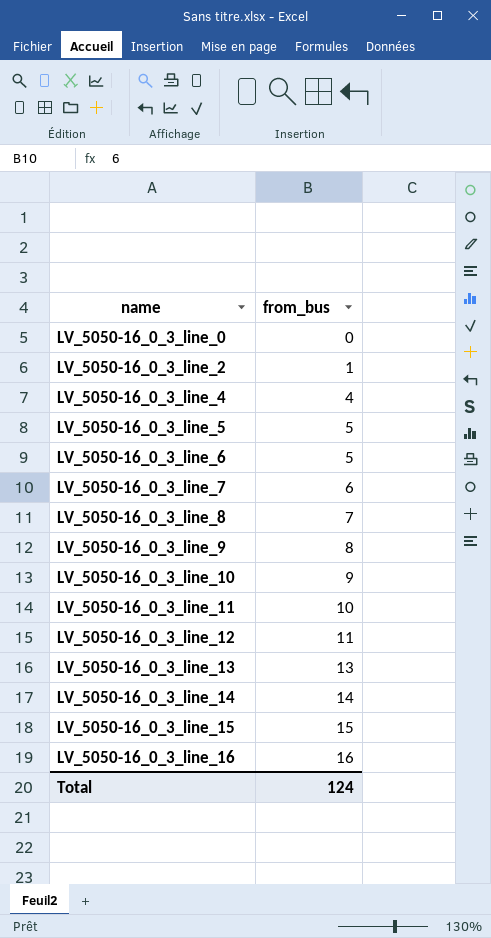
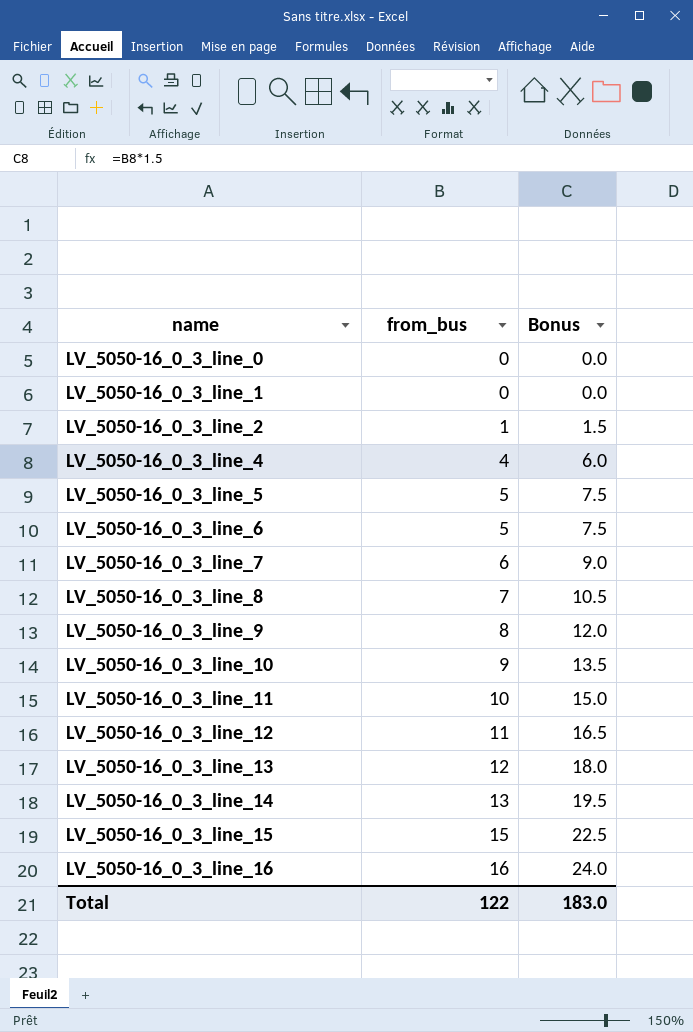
column Bonus | formula: none -> [from_bus] * 1.5
row LV_5050-16_0_3_line_1: none -> 0 | 0.0
LV_5050-16_0_3_line_13 | from_bus: 13 -> 12
LV_5050-16_0_3_line_14 | from_bus: 14 -> 13
Total | from_bus: 124 -> 122

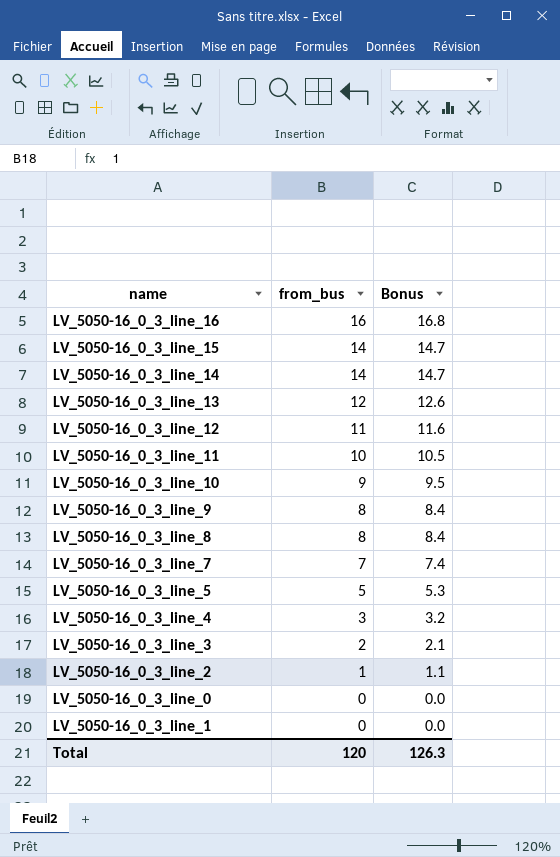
row order: name ascending -> from_bus descending
column Bonus | formula: [from_bus] * 1.5 -> [from_bus] * 1.05
row LV_5050-16_0_3_line_6: 5 | 7.5 -> none
LV_5050-16_0_3_line_15 | from_bus: 15 -> 14
LV_5050-16_0_3_line_14 | from_bus: 13 -> 14
LV_5050-16_0_3_line_8 | from_bus: 7 -> 8
LV_5050-16_0_3_line_7 | from_bus: 6 -> 7
LV_5050-16_0_3_line_4 | from_bus: 4 -> 3
row LV_5050-16_0_3_line_3: none -> 2 | 2.1
Total | from_bus: 122 -> 120
Total | Bonus: 183.0 -> 126.3

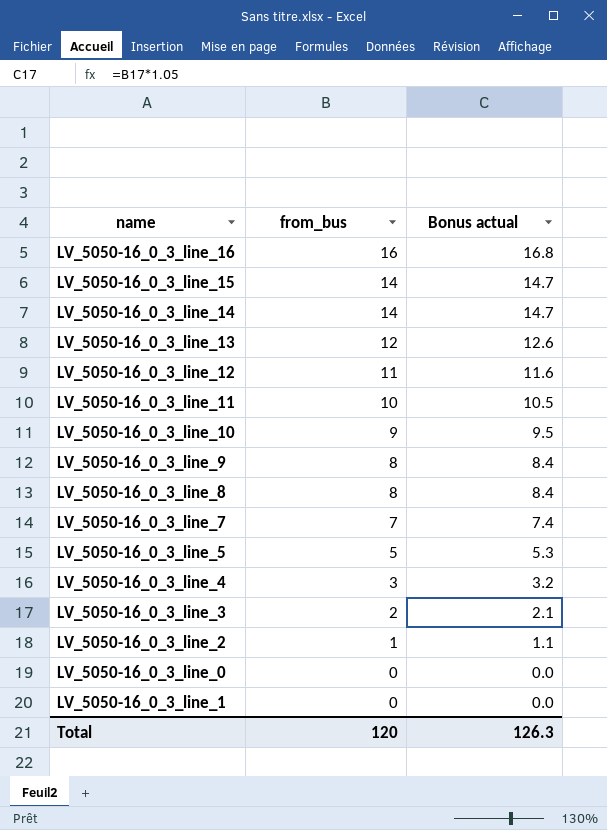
column name: Bonus -> Bonus actual

